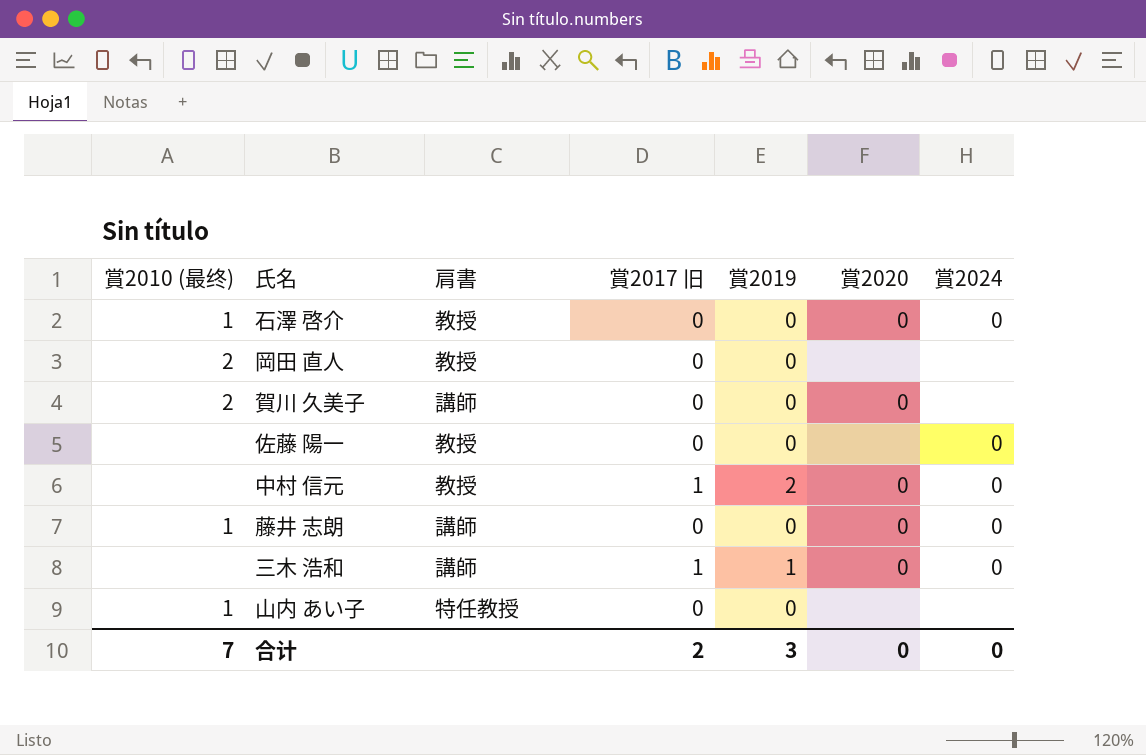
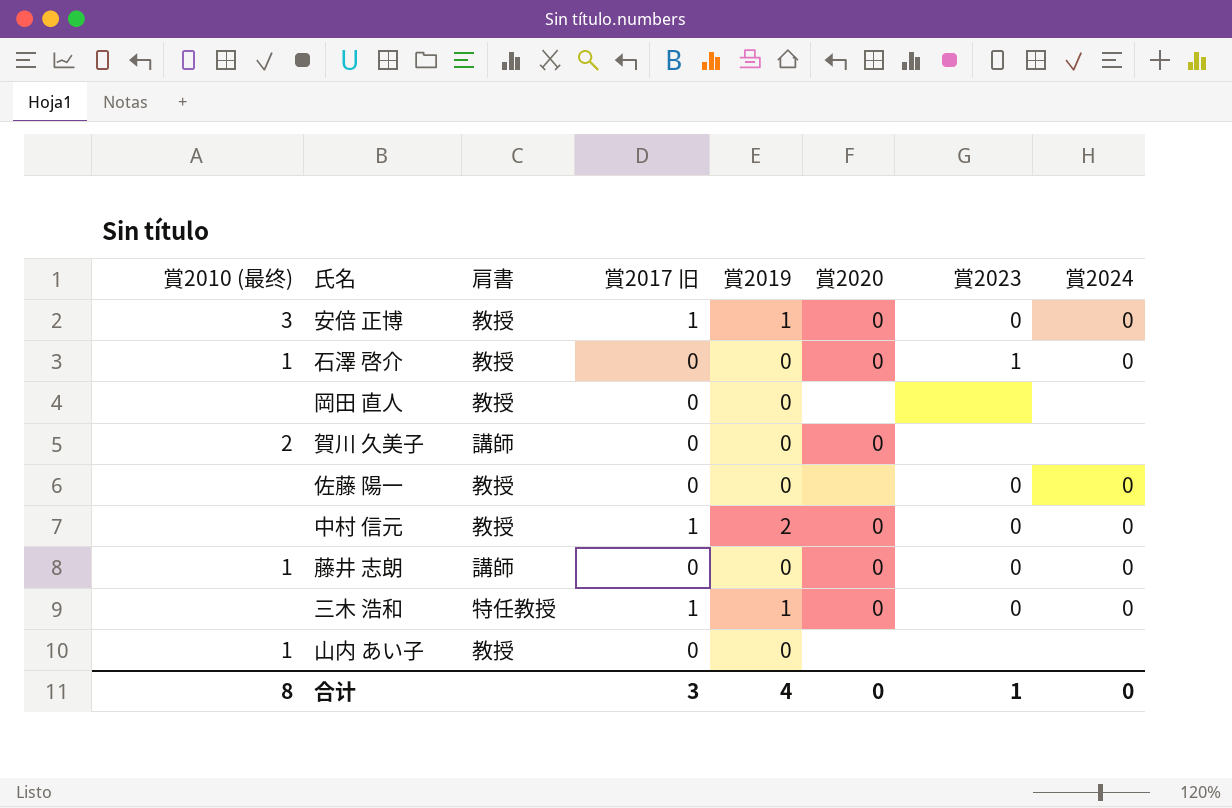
column 賞2023 | position: none -> 7
row 安倍 正博: none -> 3 | 教授 | 1 | 1 | 0 | 0 | 0
岡田 直人 | 賞2010 (最终): 2 -> none
三木 浩和 | 肩書: 講師 -> 特任教授
山内 あい子 | 肩書: 特任教授 -> 教授
合计 | 賞2010 (最终): 7 -> 8
合计 | 賞2017 旧: 2 -> 3
合计 | 賞2019: 3 -> 4

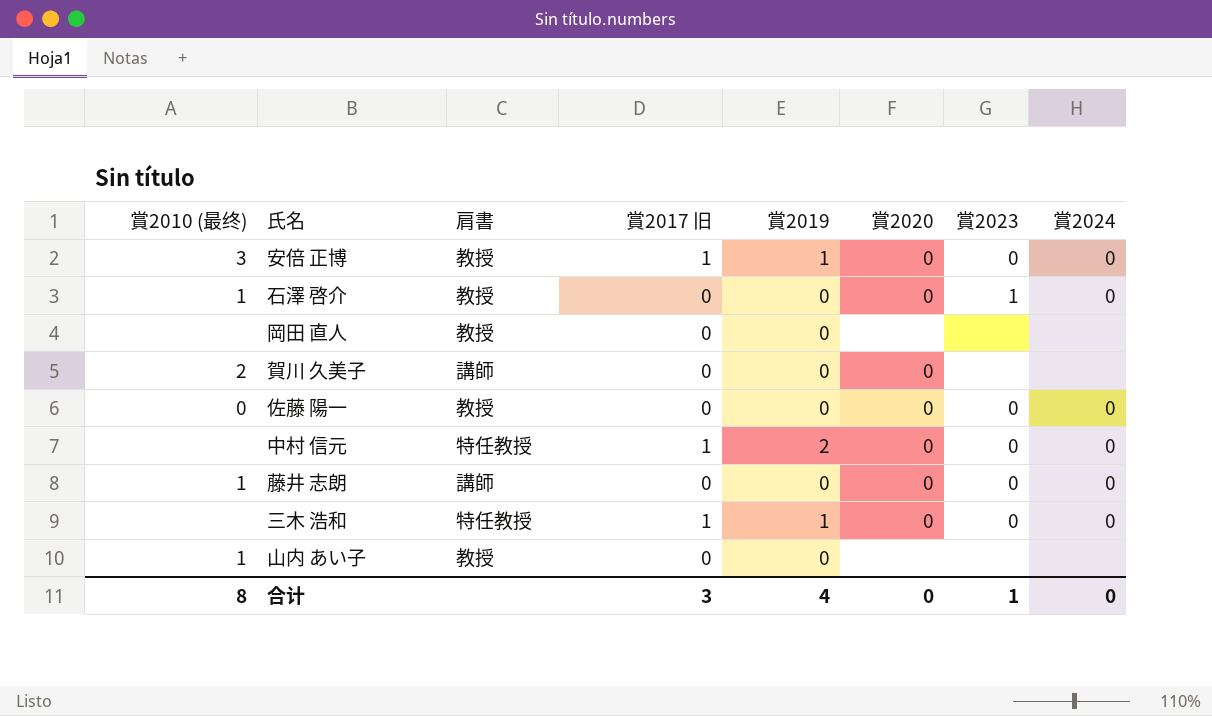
佐藤 陽一 | 賞2010 (最终): none -> 0
佐藤 陽一 | 賞2020: none -> 0
中村 信元 | 肩書: 教授 -> 特任教授

